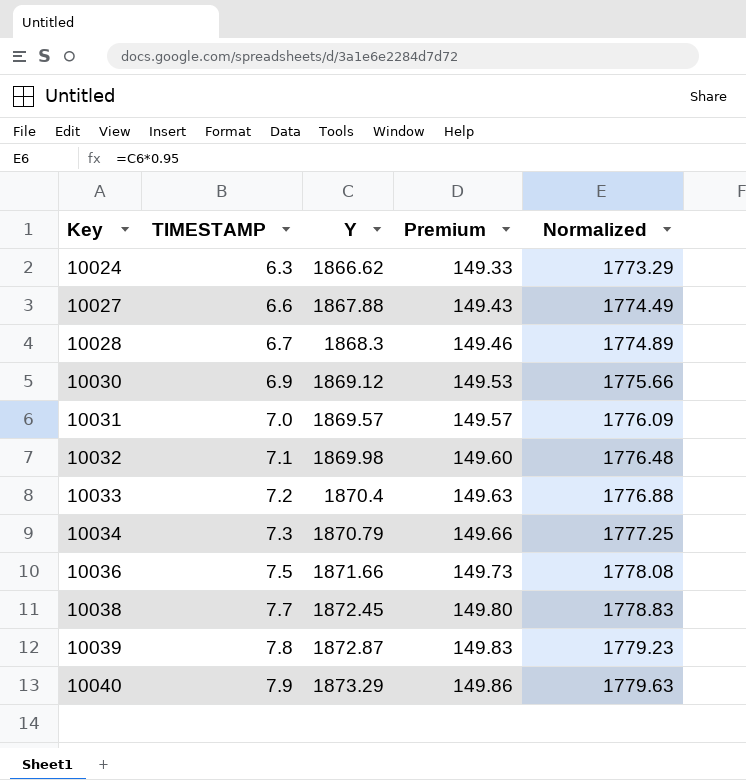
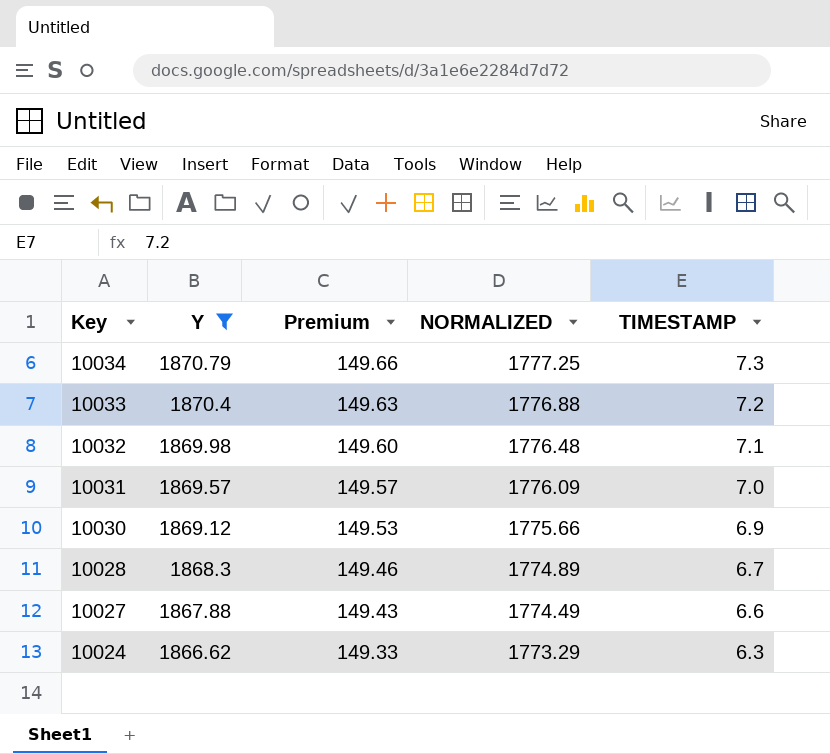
filter: none -> Y <= 1870.79
row order: Key ascending -> Key descending
column name: Normalized -> NORMALIZED
column TIMESTAMP | position: 2 -> 5

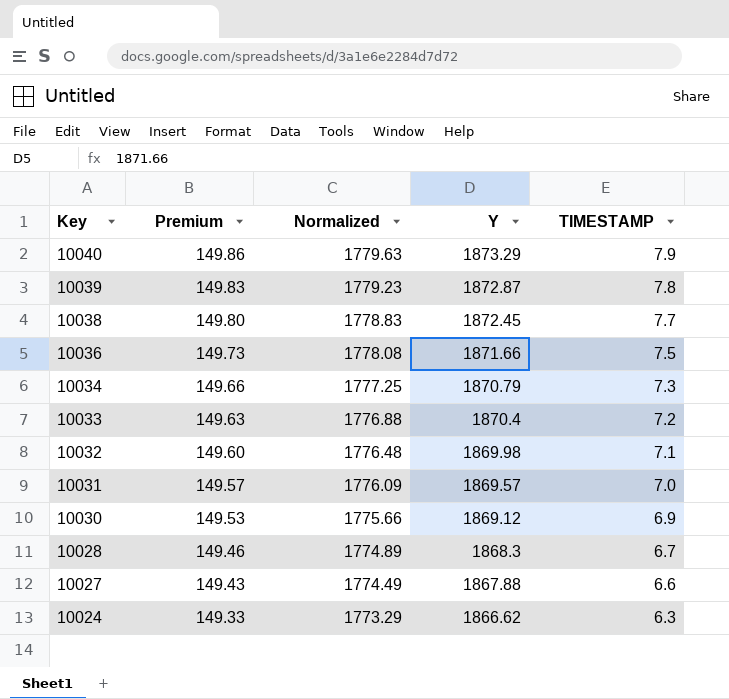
filter: Y <= 1870.79 -> none
column name: NORMALIZED -> Normalized
column Y | position: 2 -> 4

